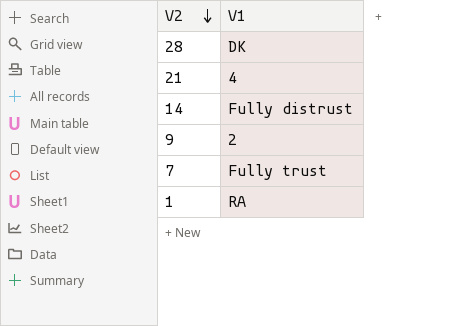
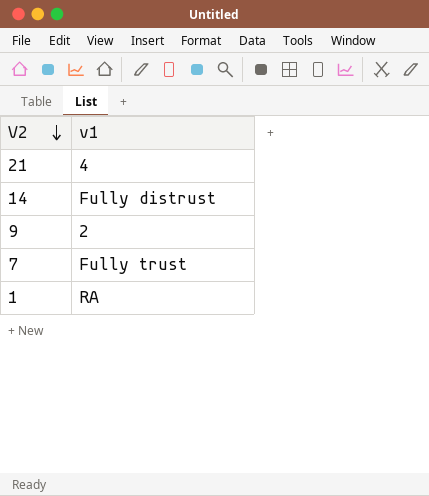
column name: V1 -> v1
row 28: DK -> none

